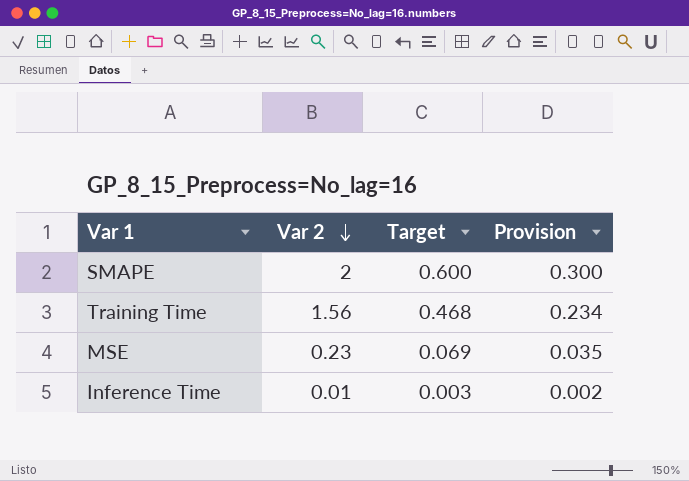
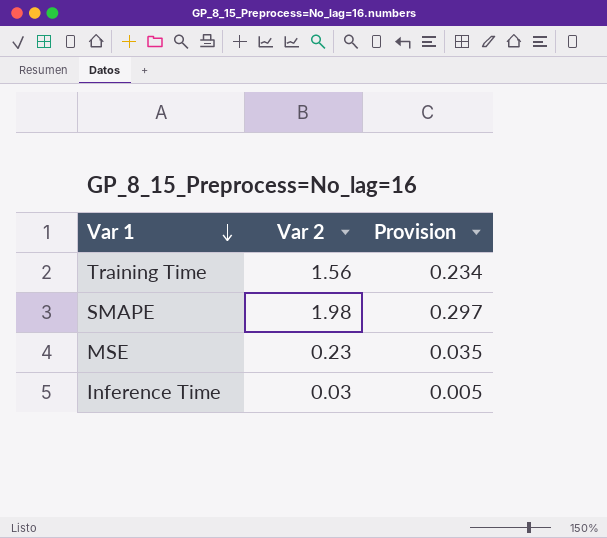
row order: Var 2 descending -> Var 1 descending
column Target | formula: [Var 2] * 0.3 -> none
SMAPE | Var 2: 2 -> 1.98
SMAPE | Provision: 0.300 -> 0.297
Inference Time | Var 2: 0.01 -> 0.03
Inference Time | Provision: 0.002 -> 0.005

